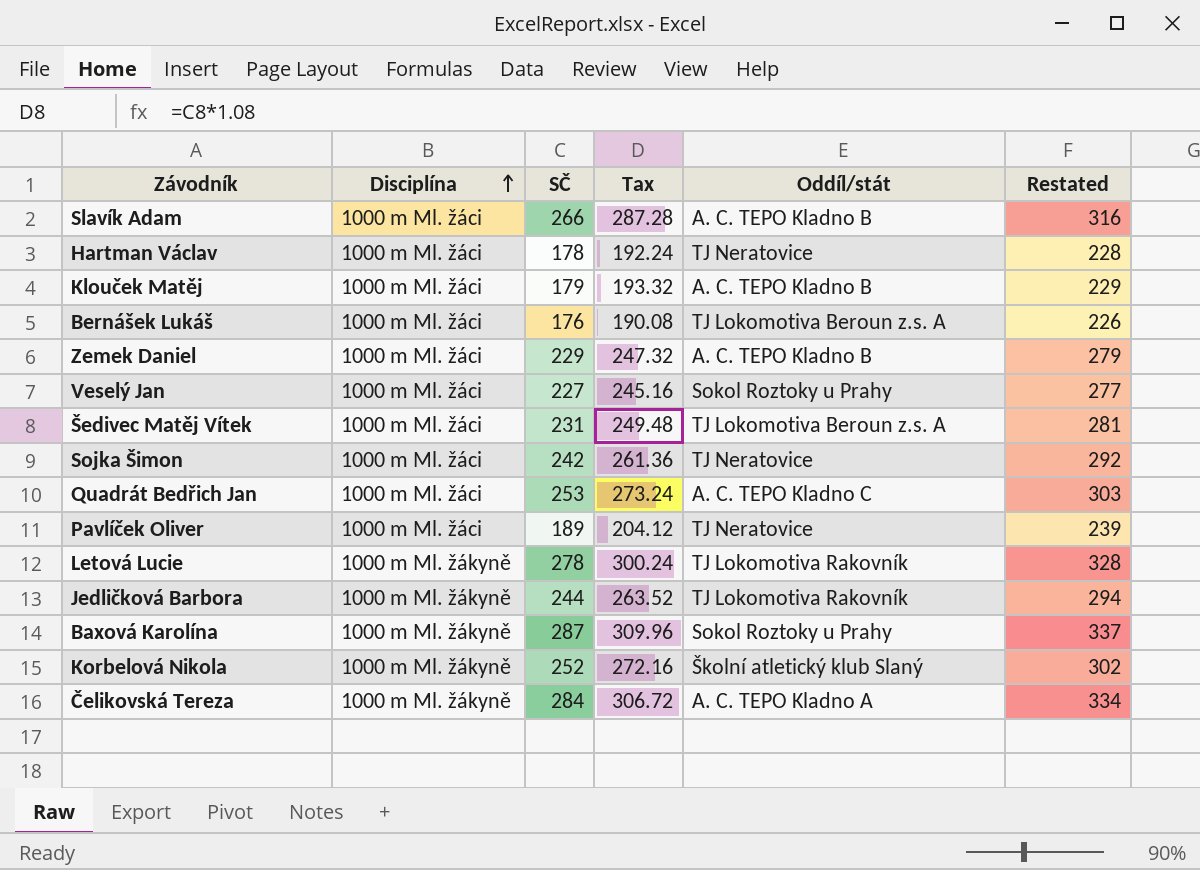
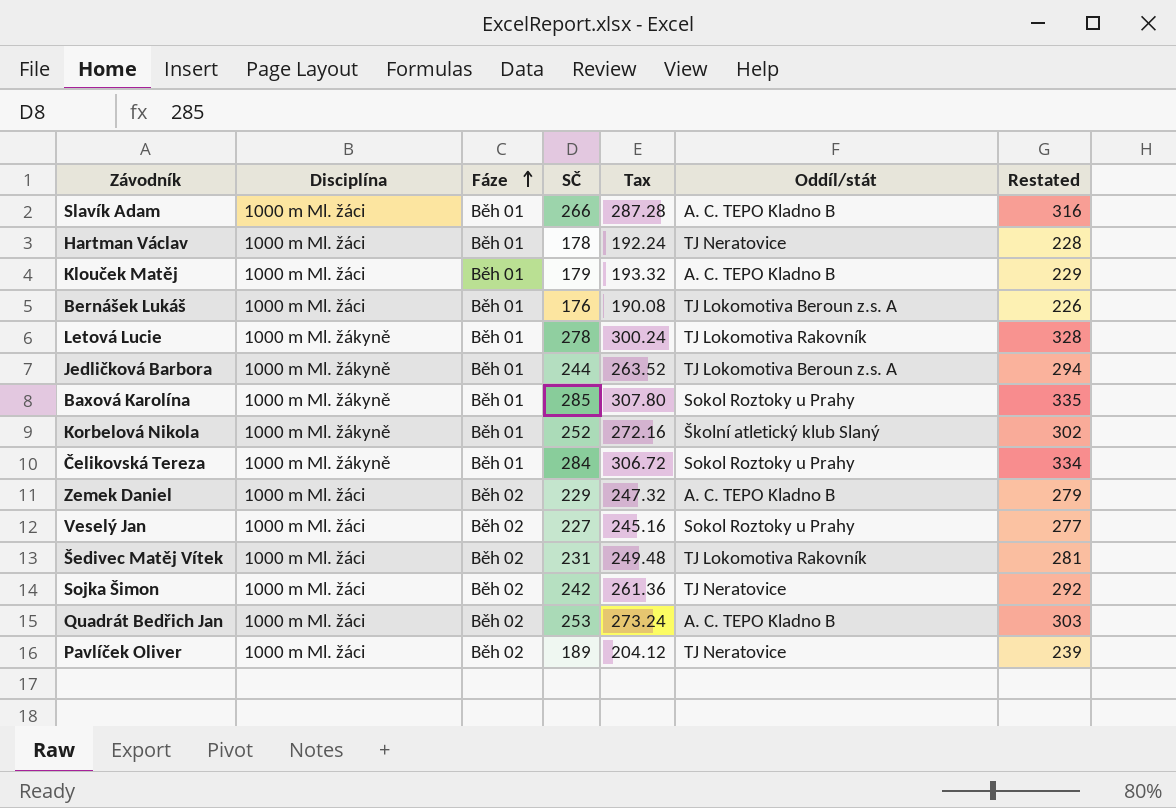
row order: Disciplína ascending -> Fáze ascending
column Fáze | position: none -> 3
Jedličková Barbora | Oddíl/stát: TJ Lokomotiva Rakovník -> TJ Lokomotiva Beroun z.s. A
Baxová Karolína | SČ: 287 -> 285
Baxová Karolína | Tax: 309.96 -> 307.80
Baxová Karolína | Restated: 337 -> 335
Čelikovská Tereza | Oddíl/stát: A. C. TEPO Kladno A -> Sokol Roztoky u Prahy
Šedivec Matěj Vítek | Oddíl/stát: TJ Lokomotiva Beroun z.s. A -> TJ Lokomotiva Rakovník
Quadrát Bedřich Jan | Oddíl/stát: A. C. TEPO Kladno C -> A. C. TEPO Kladno B

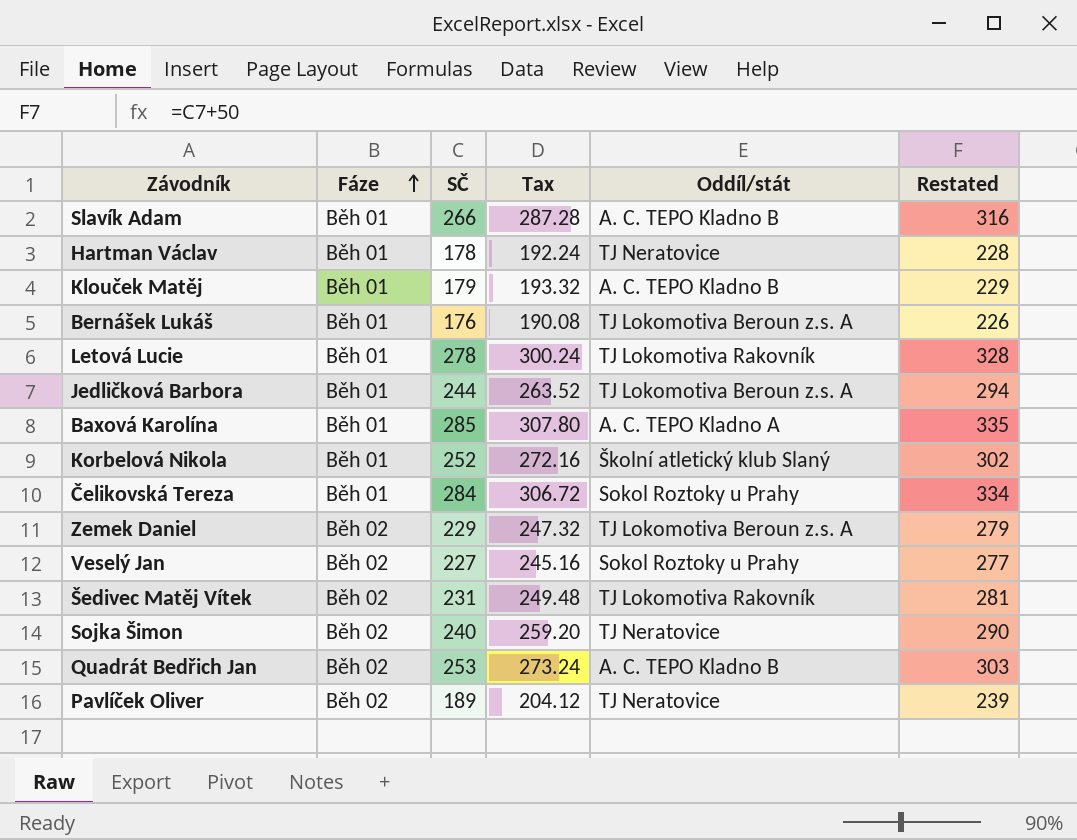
column Disciplína | position: 2 -> none
Baxová Karolína | Oddíl/stát: Sokol Roztoky u Prahy -> A. C. TEPO Kladno A
Zemek Daniel | Oddíl/stát: A. C. TEPO Kladno B -> TJ Lokomotiva Beroun z.s. A
Sojka Šimon | SČ: 242 -> 240
Sojka Šimon | Tax: 261.36 -> 259.20
Sojka Šimon | Restated: 292 -> 290

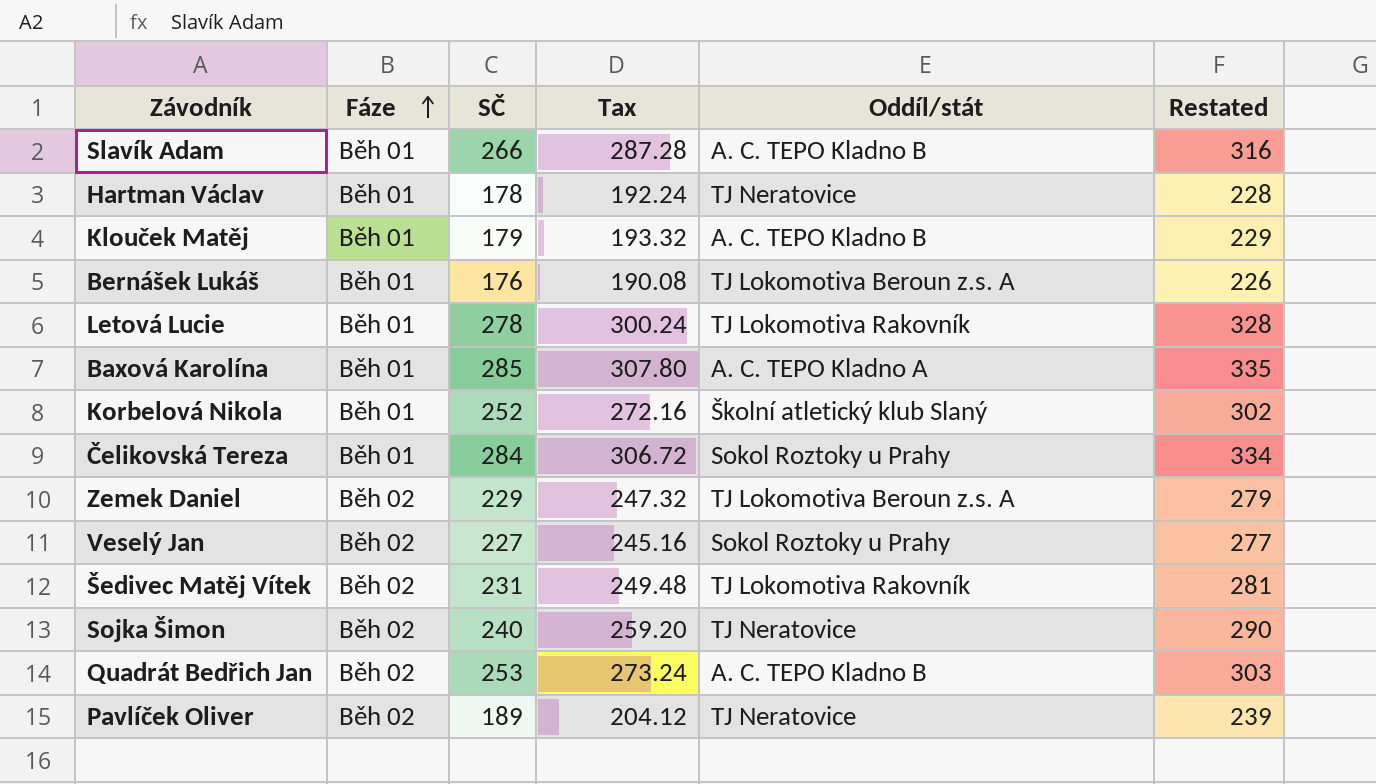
row Jedličková Barbora: Běh 01 | 244 | 263.52 | TJ Lokomotiva Beroun z.s. A | 294 -> none

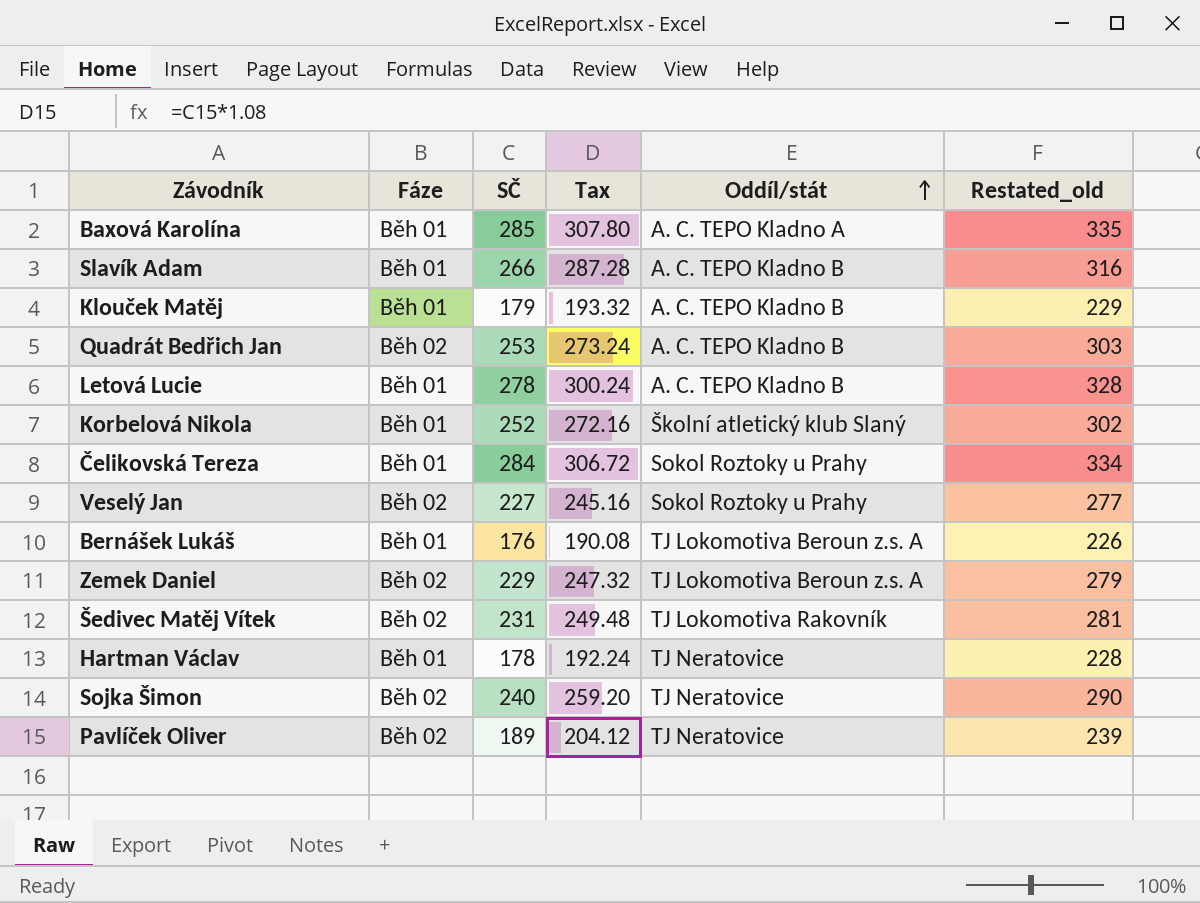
row order: Fáze ascending -> Oddíl/stát ascending
column name: Restated -> Restated_old
Letová Lucie | Oddíl/stát: TJ Lokomotiva Rakovník -> A. C. TEPO Kladno B

